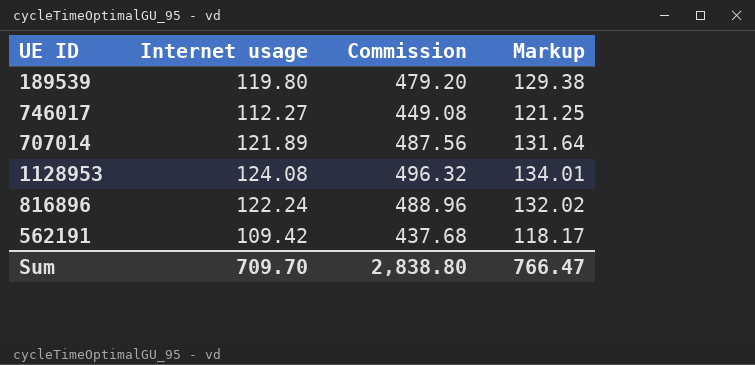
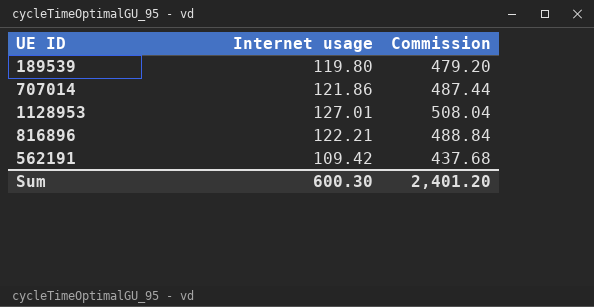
column Markup | formula: [Internet usage] * 1.08 -> none
row 746017: 112.27 | 449.08 | 121.25 -> none
707014 | Internet usage: 121.89 -> 121.86
707014 | Commission: 487.56 -> 487.44
1128953 | Internet usage: 124.08 -> 127.01
1128953 | Commission: 496.32 -> 508.04
816896 | Internet usage: 122.24 -> 122.21
816896 | Commission: 488.96 -> 488.84
Sum | Internet usage: 709.70 -> 600.30
Sum | Commission: 2,838.80 -> 2,401.20

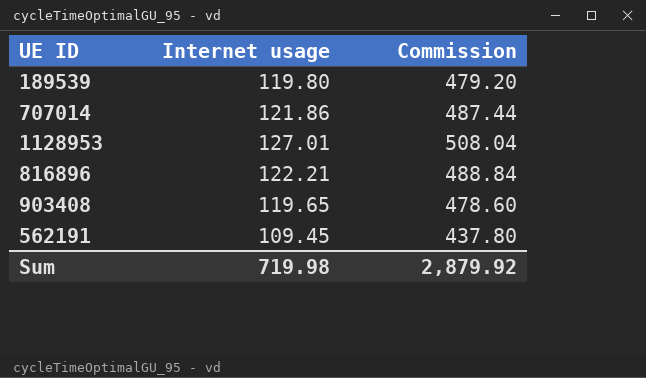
row 903408: none -> 119.65 | 478.60
562191 | Internet usage: 109.42 -> 109.45
562191 | Commission: 437.68 -> 437.80
Sum | Internet usage: 600.30 -> 719.98
Sum | Commission: 2,401.20 -> 2,879.92

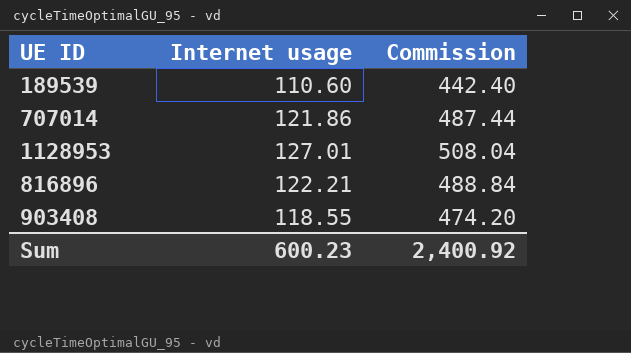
row 562191: 109.45 | 437.80 -> none
189539 | Internet usage: 119.80 -> 110.60
189539 | Commission: 479.20 -> 442.40
903408 | Internet usage: 119.65 -> 118.55
903408 | Commission: 478.60 -> 474.20
Sum | Internet usage: 719.98 -> 600.23
Sum | Commission: 2,879.92 -> 2,400.92

